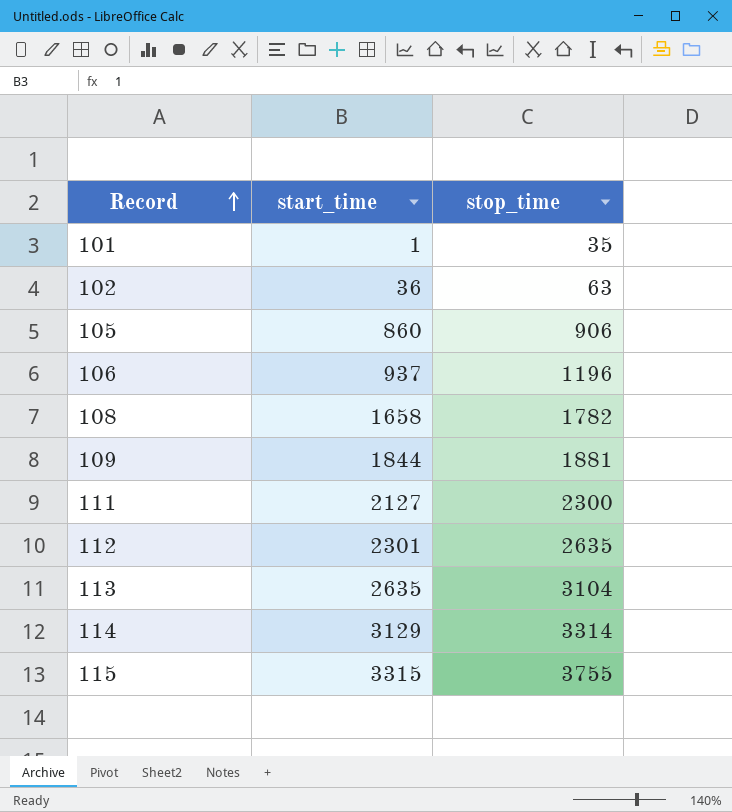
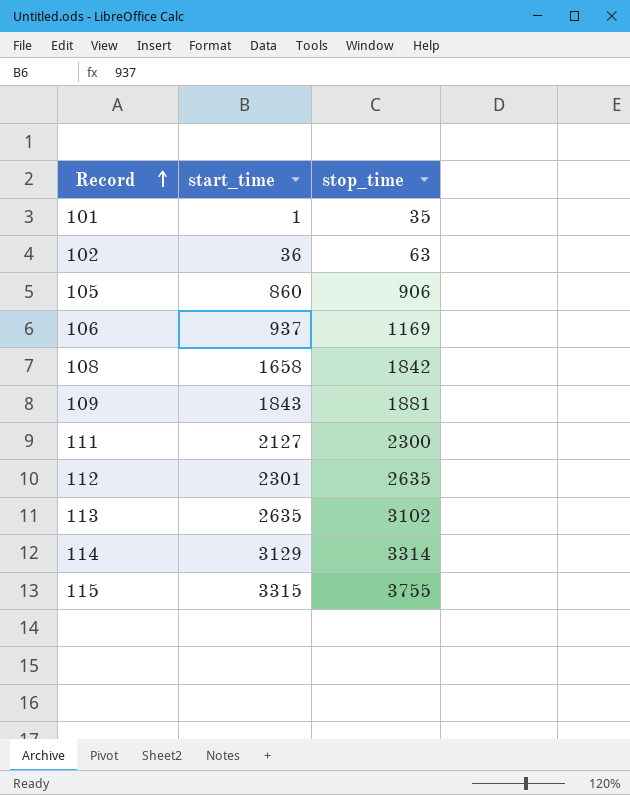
106 | stop_time: 1196 -> 1169
108 | stop_time: 1782 -> 1842
109 | start_time: 1844 -> 1843
113 | stop_time: 3104 -> 3102

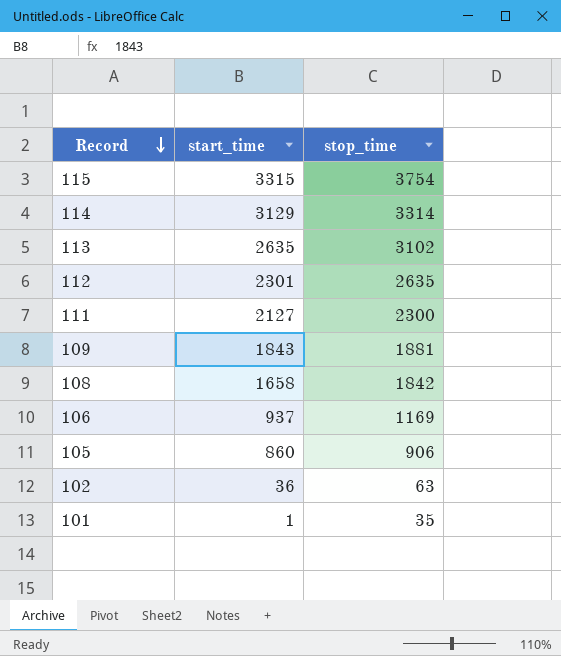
row order: Record ascending -> Record descending
115 | stop_time: 3755 -> 3754

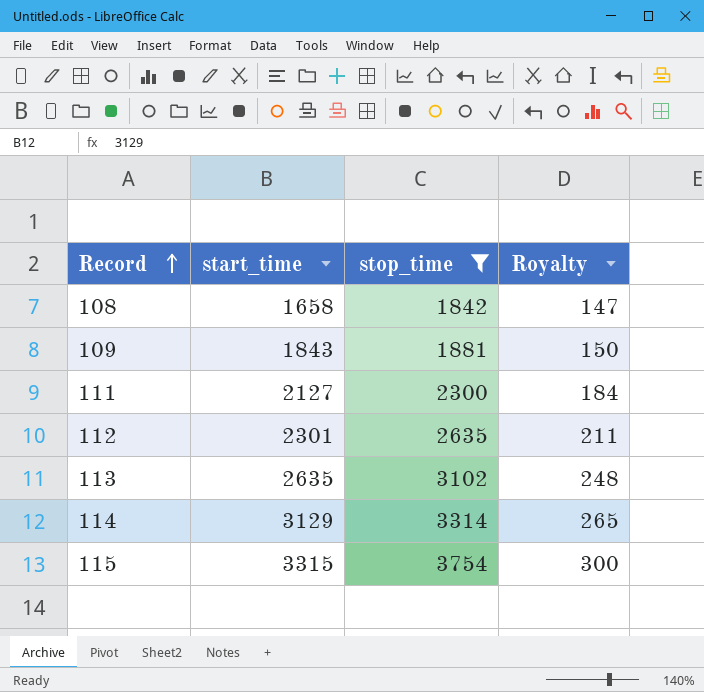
filter: none -> stop_time >= 1842
row order: Record descending -> Record ascending
column Royalty | formula: none -> [stop_time] * 0.08

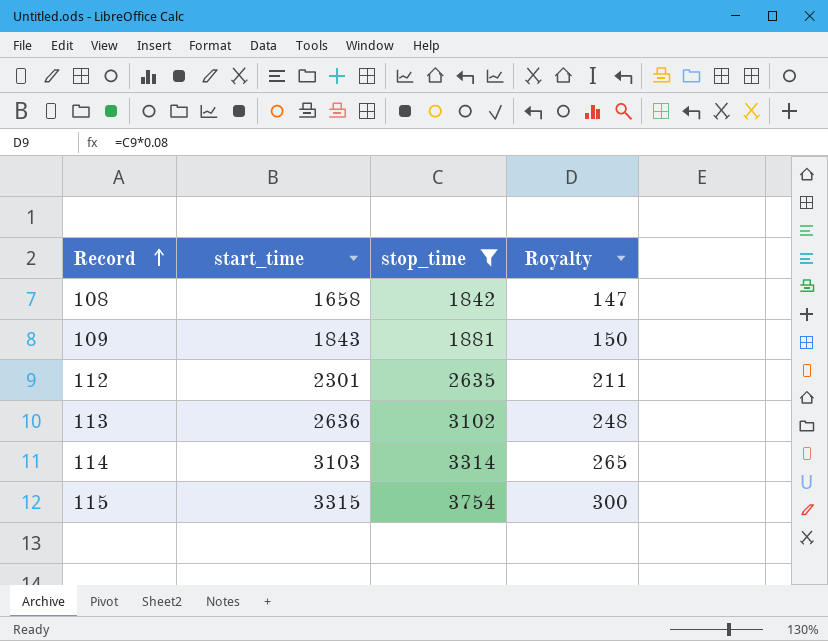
row 111: 2127 | 2300 | 184 -> none
113 | start_time: 2635 -> 2636
114 | start_time: 3129 -> 3103

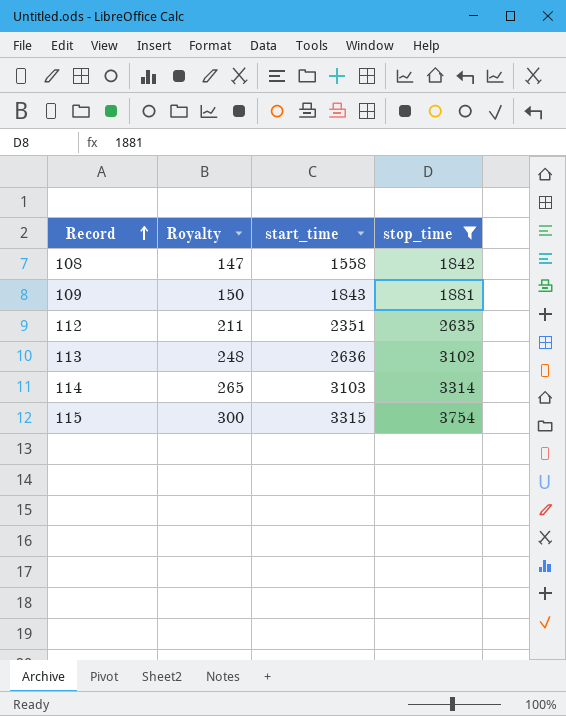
column Royalty | position: 4 -> 2
108 | start_time: 1658 -> 1558
112 | start_time: 2301 -> 2351

